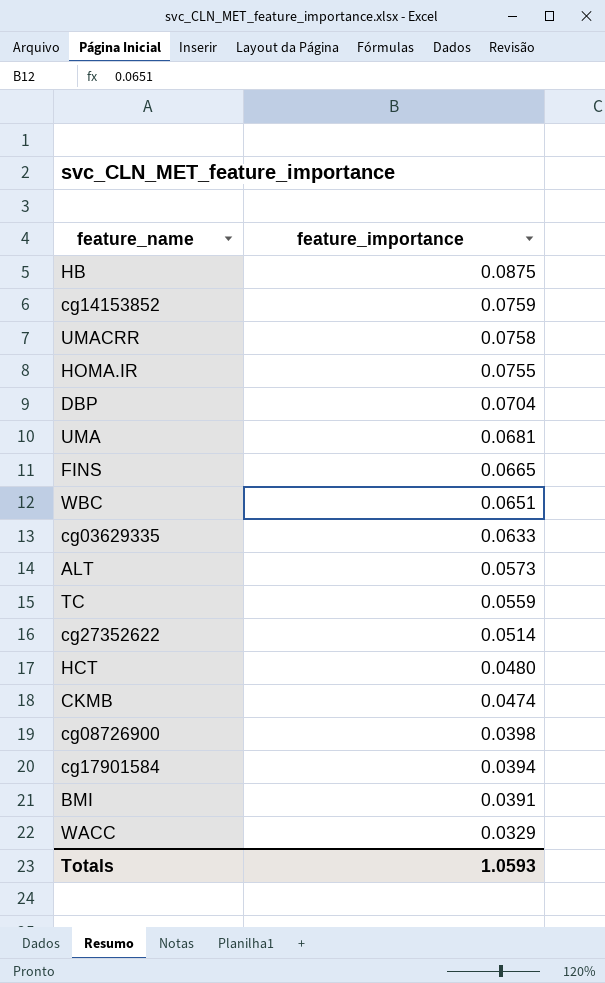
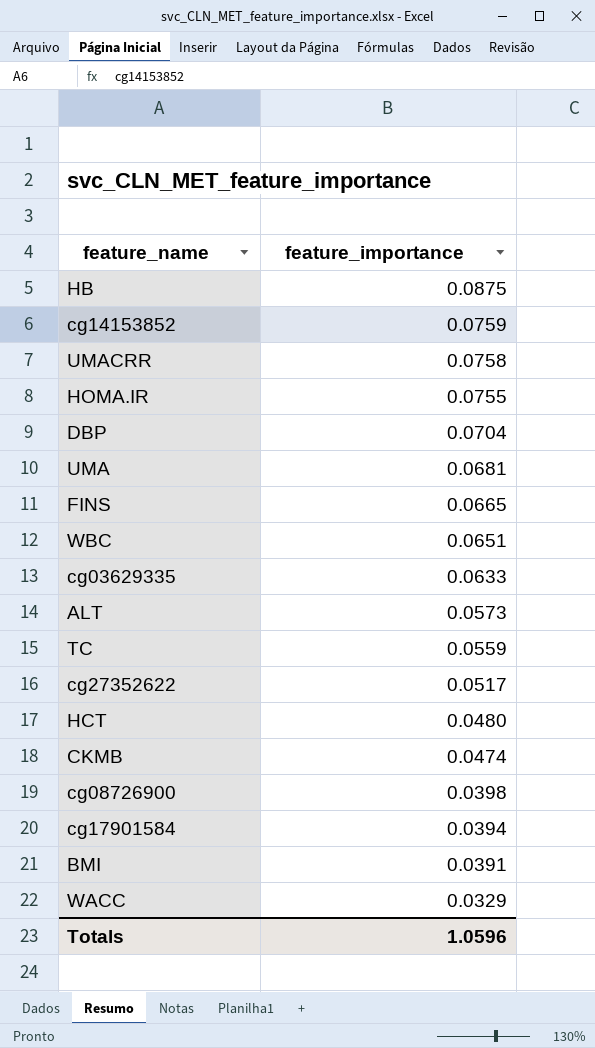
cg27352622 | feature_importance: 0.0514 -> 0.0517
Totals | feature_importance: 1.0593 -> 1.0596

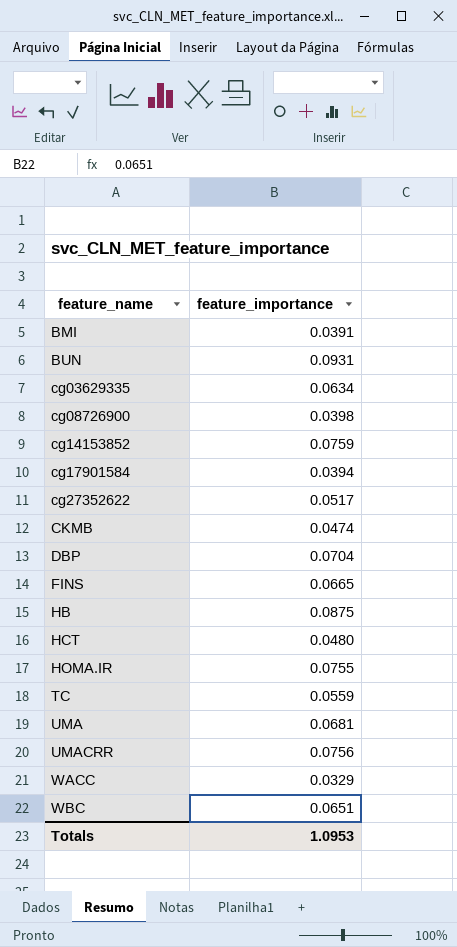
row order: feature_importance descending -> feature_name ascending
row ALT: 0.0573 -> none
row BUN: none -> 0.0931
cg03629335 | feature_importance: 0.0633 -> 0.0634
UMACRR | feature_importance: 0.0758 -> 0.0756
Totals | feature_importance: 1.0596 -> 1.0953

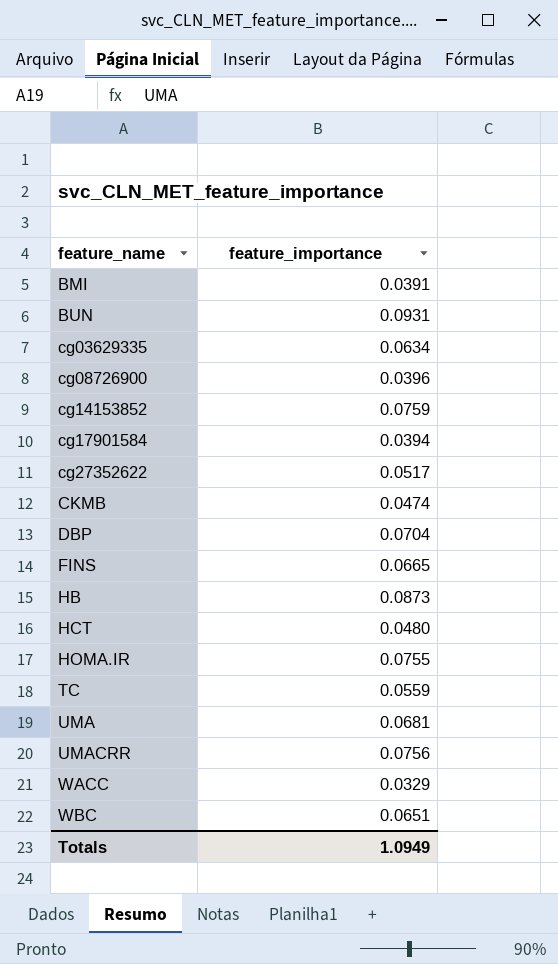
cg08726900 | feature_importance: 0.0398 -> 0.0396
HB | feature_importance: 0.0875 -> 0.0873
Totals | feature_importance: 1.0953 -> 1.0949

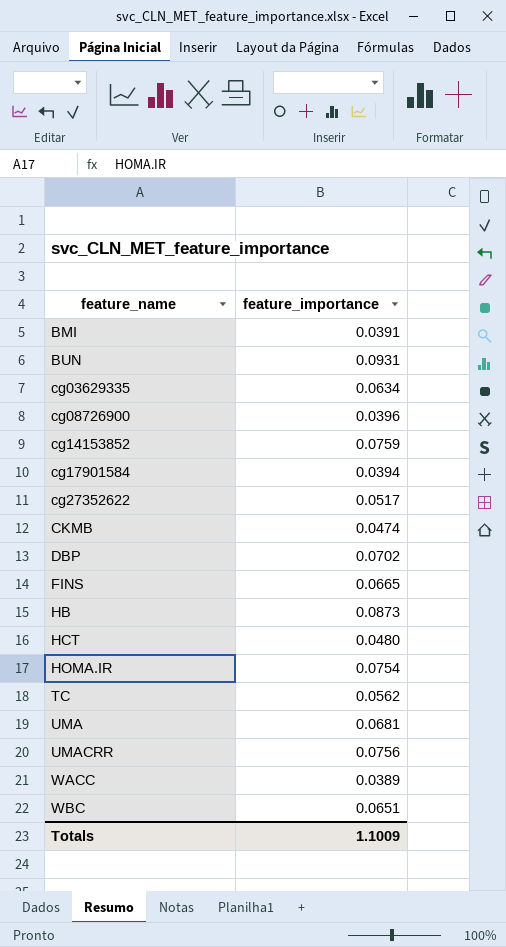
DBP | feature_importance: 0.0704 -> 0.0702
HOMA.IR | feature_importance: 0.0755 -> 0.0754
TC | feature_importance: 0.0559 -> 0.0562
WACC | feature_importance: 0.0329 -> 0.0389
Totals | feature_importance: 1.0949 -> 1.1009

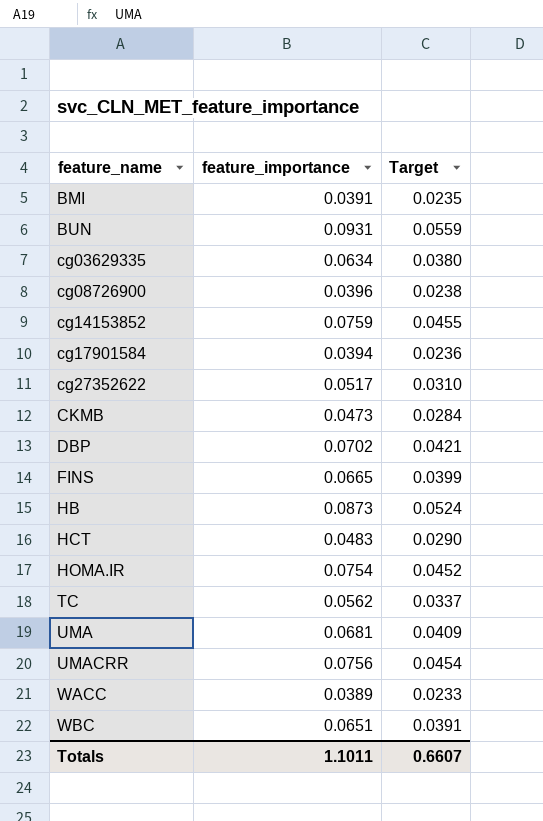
column Target | formula: none -> [feature_importance] * 0.6
CKMB | feature_importance: 0.0474 -> 0.0473
HCT | feature_importance: 0.0480 -> 0.0483
Totals | feature_importance: 1.1009 -> 1.1011

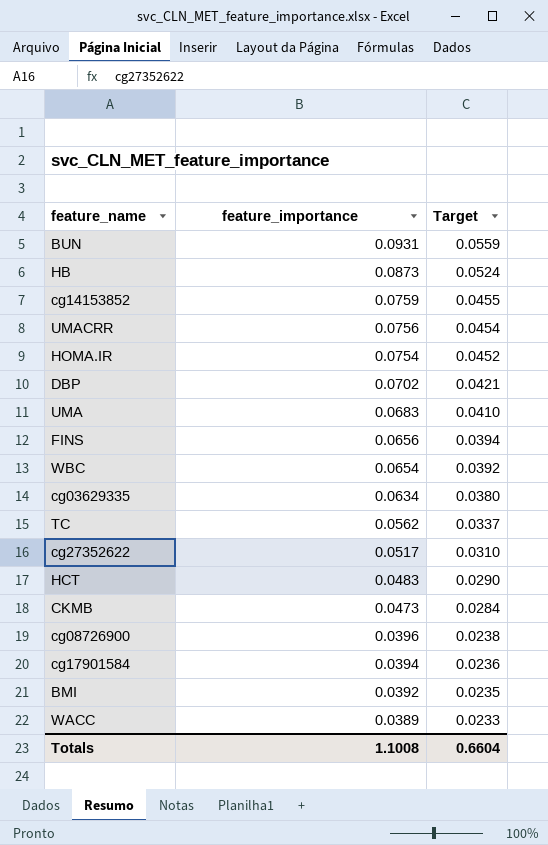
row order: feature_name ascending -> feature_importance descending
UMA | feature_importance: 0.0681 -> 0.0683
UMA | Target: 0.0409 -> 0.0410
FINS | feature_importance: 0.0665 -> 0.0656
FINS | Target: 0.0399 -> 0.0394
WBC | feature_importance: 0.0651 -> 0.0654
WBC | Target: 0.0391 -> 0.0392
BMI | feature_importance: 0.0391 -> 0.0392
Totals | feature_importance: 1.1011 -> 1.1008
Totals | Target: 0.6607 -> 0.6604

